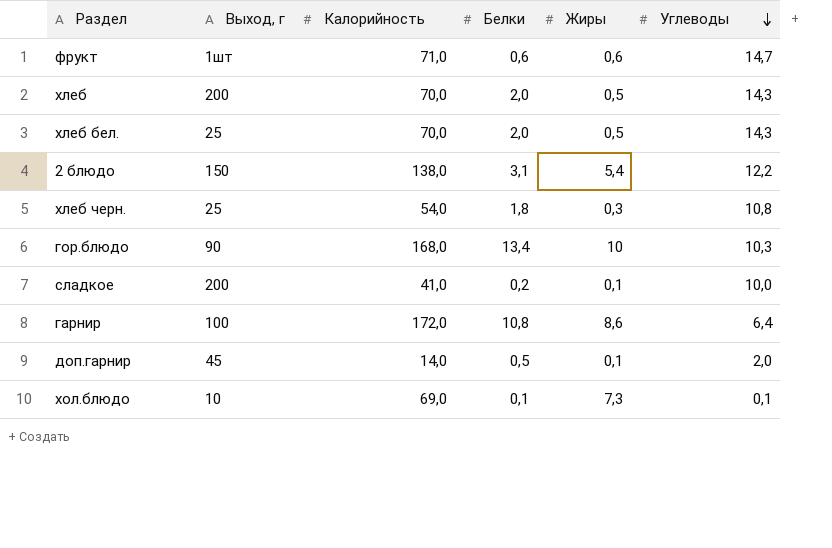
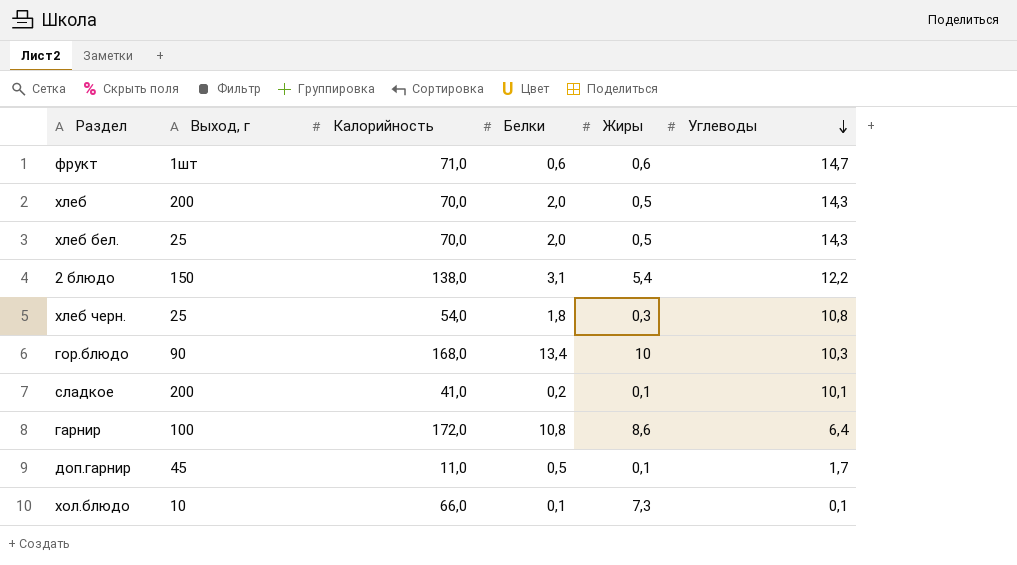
сладкое | Углеводы: 10,0 -> 10,1
доп.гарнир | Калорийность: 14,0 -> 11,0
доп.гарнир | Углеводы: 2,0 -> 1,7
хол.блюдо | Калорийность: 69,0 -> 66,0

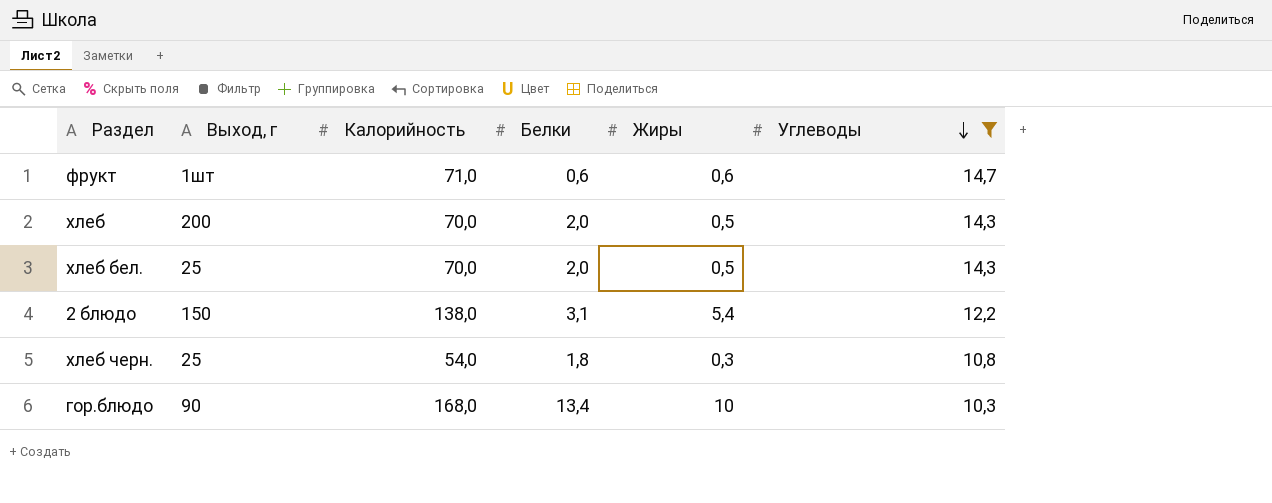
filter: none -> Углеводы >= 10,3

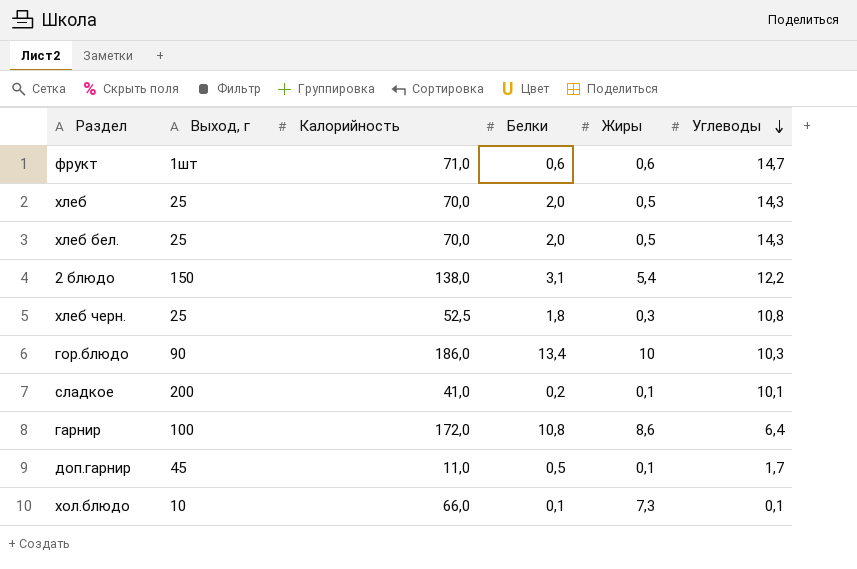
filter: Углеводы >= 10,3 -> none
хлеб | Выход, г: 200 -> 25
хлеб черн. | Калорийность: 54,0 -> 52,5
гор.блюдо | Калорийность: 168,0 -> 186,0

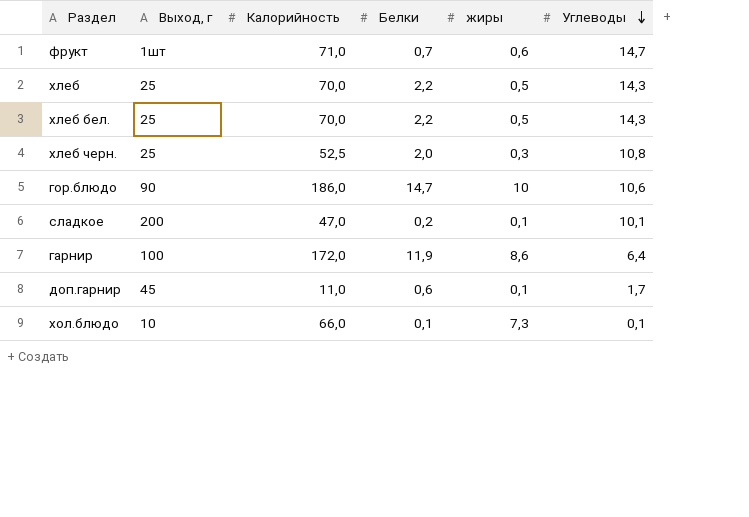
column name: Жиры -> жиры
row 2 блюдо: 150 | 138,0 | 3,1 | 5,4 | 12,2 -> none
фрукт | Белки: 0,6 -> 0,7
хлеб | Белки: 2,0 -> 2,2
хлеб бел. | Белки: 2,0 -> 2,2
хлеб черн. | Белки: 1,8 -> 2,0
гор.блюдо | Белки: 13,4 -> 14,7
гор.блюдо | Углеводы: 10,3 -> 10,6
сладкое | Калорийность: 41,0 -> 47,0
гарнир | Белки: 10,8 -> 11,9
доп.гарнир | Белки: 0,5 -> 0,6

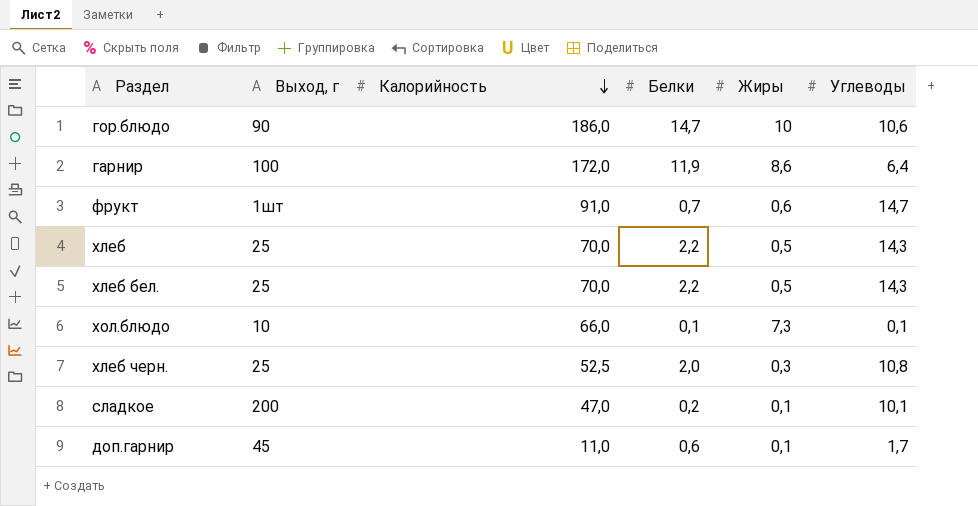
row order: Углеводы descending -> Калорийность descending
column name: жиры -> Жиры
фрукт | Калорийность: 71,0 -> 91,0

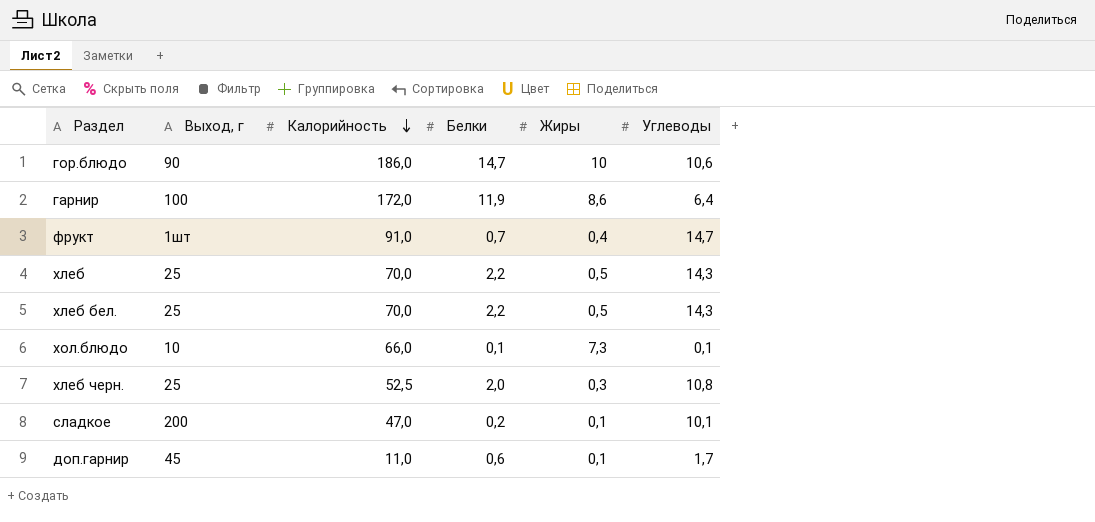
фрукт | Жиры: 0,6 -> 0,4

